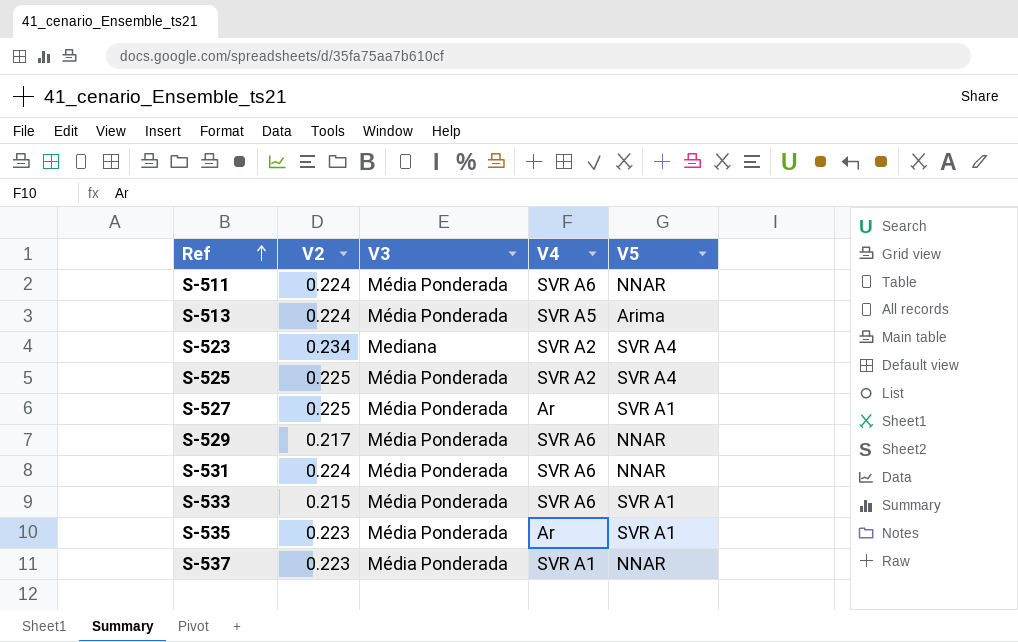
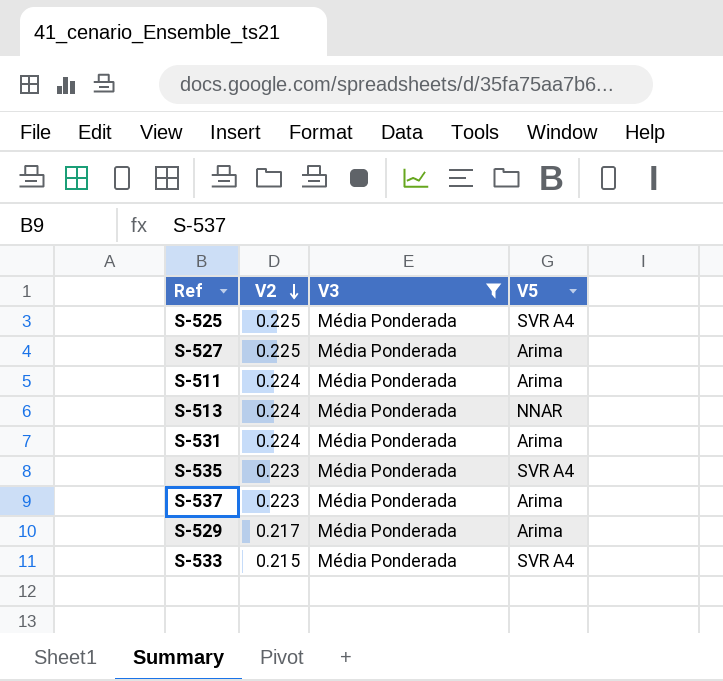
filter: none -> V3 = Média Ponderada
row order: Ref ascending -> V2 descending
column V4 | position: 4 -> none
S-527 | V5: SVR A1 -> Arima
S-511 | V5: NNAR -> Arima
S-513 | V5: Arima -> NNAR
S-531 | V5: NNAR -> Arima
S-535 | V5: SVR A1 -> SVR A4
S-537 | V5: NNAR -> Arima
S-529 | V5: NNAR -> Arima
S-533 | V5: SVR A1 -> SVR A4

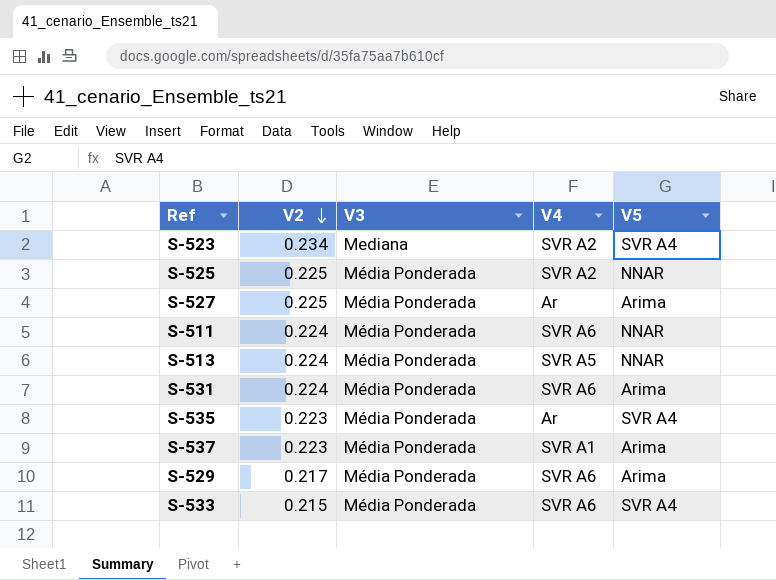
filter: V3 = Média Ponderada -> none
column V4 | position: none -> 4
S-525 | V5: SVR A4 -> NNAR
S-511 | V5: Arima -> NNAR

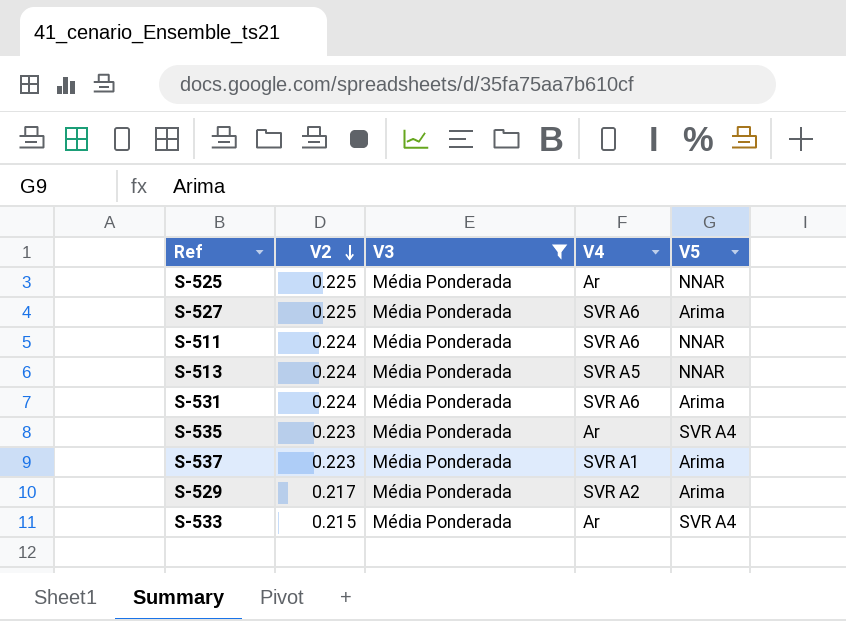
filter: none -> V3 = Média Ponderada
S-525 | V4: SVR A2 -> Ar
S-527 | V4: Ar -> SVR A6
S-529 | V4: SVR A6 -> SVR A2
S-533 | V4: SVR A6 -> Ar

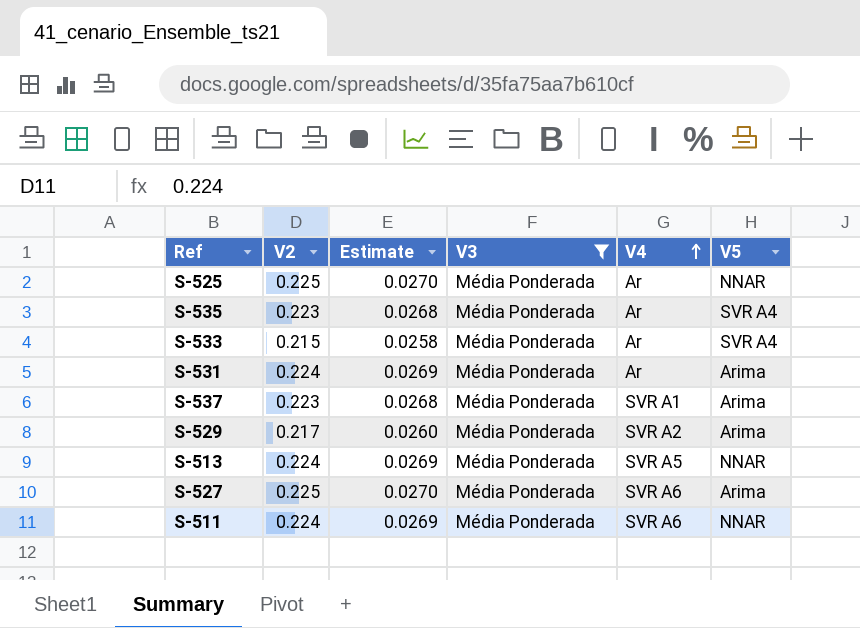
row order: V2 descending -> V4 ascending
column Estimate | formula: none -> [V2] * 0.12
S-531 | V4: SVR A6 -> Ar

